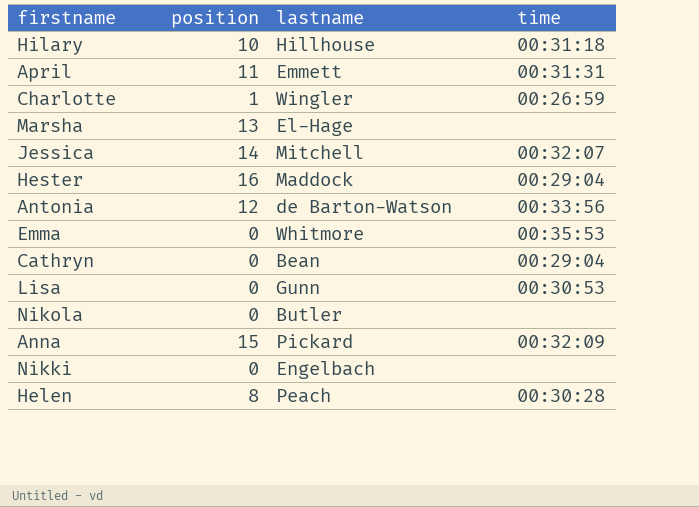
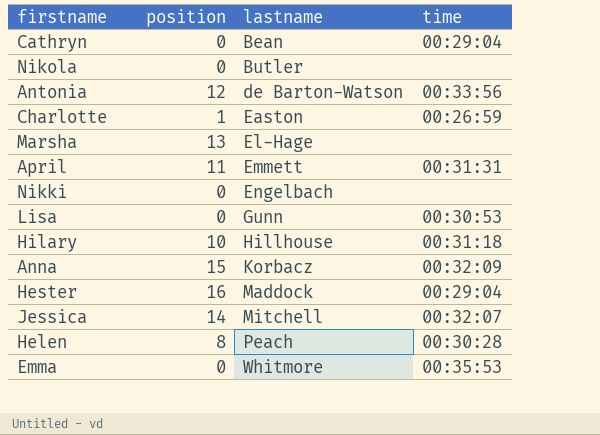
row order: none -> lastname ascending
Charlotte | lastname: Wingler -> Easton
Anna | lastname: Pickard -> Korbacz

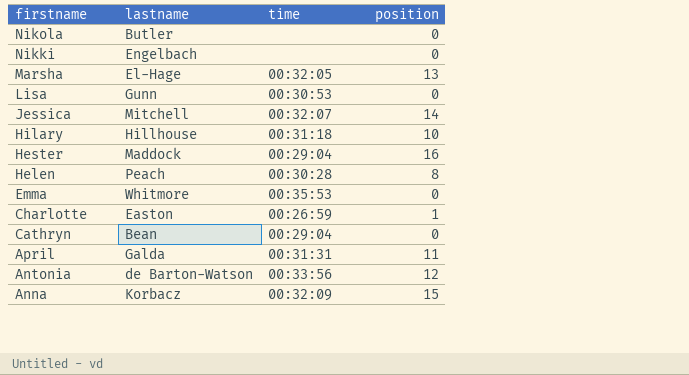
row order: lastname ascending -> firstname descending
column position | position: 2 -> 4
Marsha | time: none -> 00:32:05
April | lastname: Emmett -> Galda

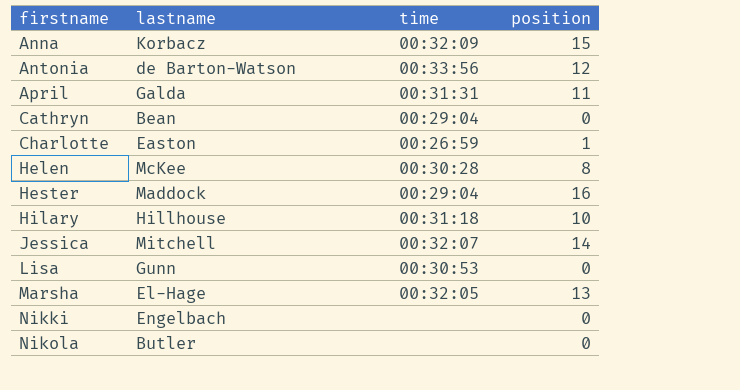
row order: firstname descending -> firstname ascending
row Emma: Whitmore | 00:35:53 | 0 -> none
Helen | lastname: Peach -> McKee

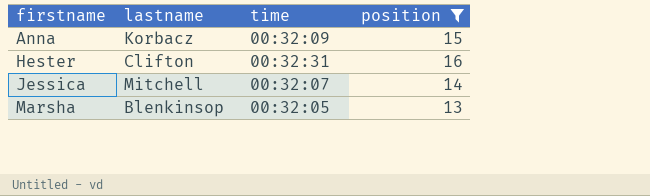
filter: none -> position >= 13
Hester | lastname: Maddock -> Clifton
Hester | time: 00:29:04 -> 00:32:31
Marsha | lastname: El-Hage -> Blenkinsop

